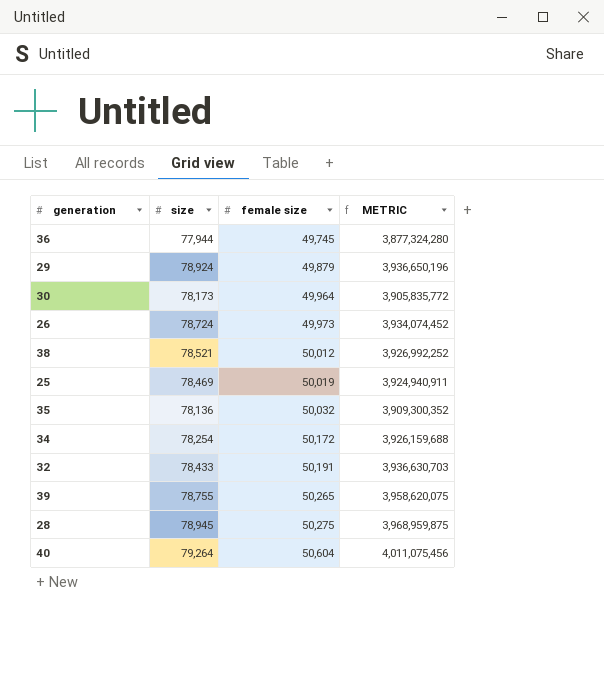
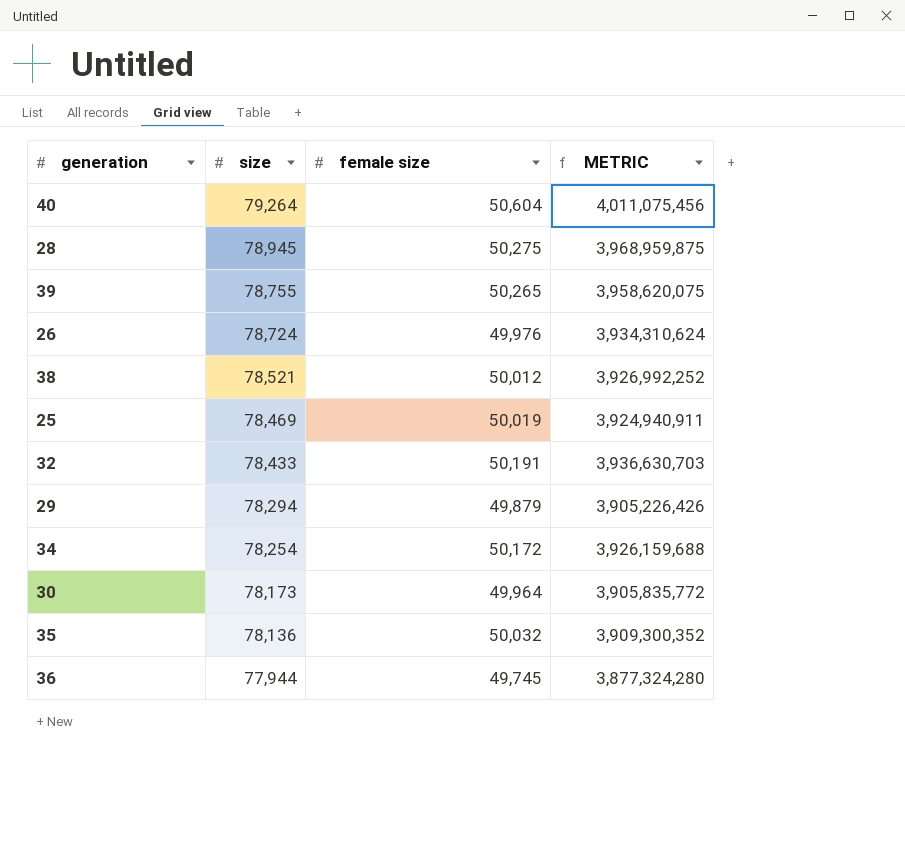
row order: female size ascending -> size descending
26 | female size: 49,973 -> 49,976
26 | METRIC: 3,934,074,452 -> 3,934,310,624
29 | size: 78,924 -> 78,294
29 | METRIC: 3,936,650,196 -> 3,905,226,426

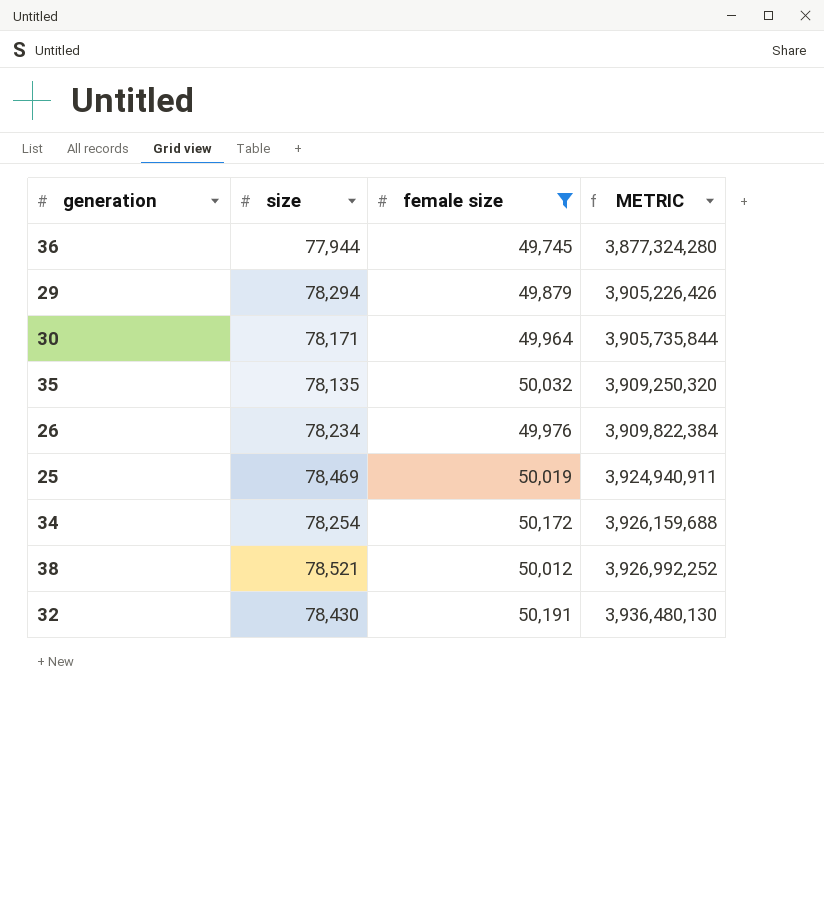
filter: none -> female size <= 50,191
row order: size descending -> METRIC ascending
30 | size: 78,173 -> 78,171
30 | METRIC: 3,905,835,772 -> 3,905,735,844
35 | size: 78,136 -> 78,135
35 | METRIC: 3,909,300,352 -> 3,909,250,320
26 | size: 78,724 -> 78,234
26 | METRIC: 3,934,310,624 -> 3,909,822,384
32 | size: 78,433 -> 78,430
32 | METRIC: 3,936,630,703 -> 3,936,480,130

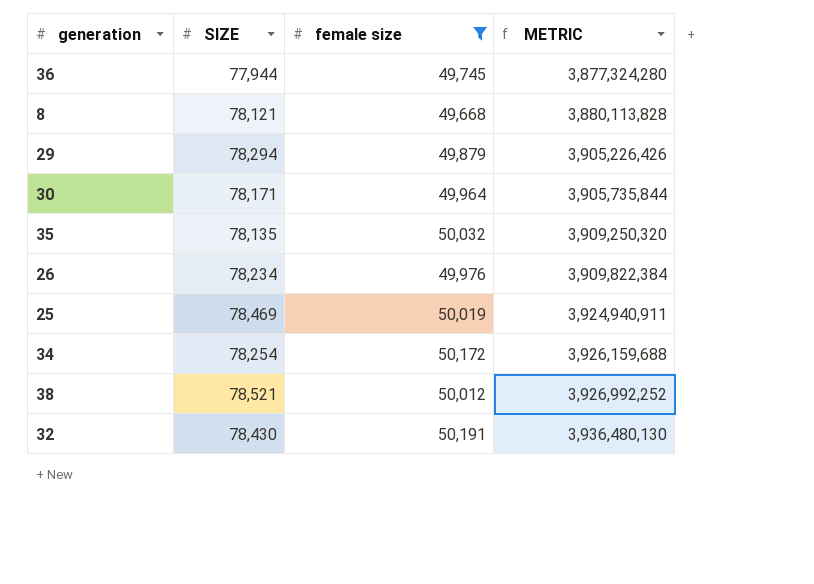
column name: size -> SIZE
row 8: none -> 78,121 | 49,668 | 3,880,113,828

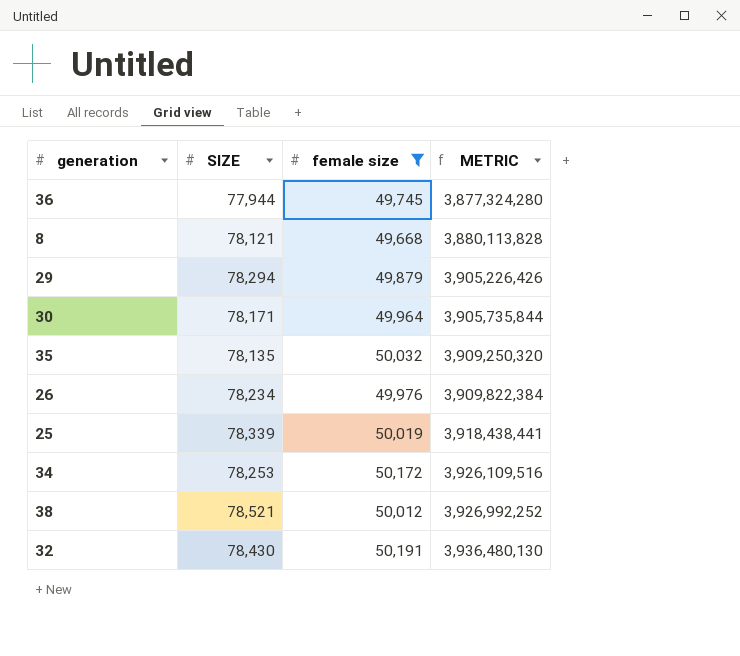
25 | SIZE: 78,469 -> 78,339
25 | METRIC: 3,924,940,911 -> 3,918,438,441
34 | SIZE: 78,254 -> 78,253
34 | METRIC: 3,926,159,688 -> 3,926,109,516

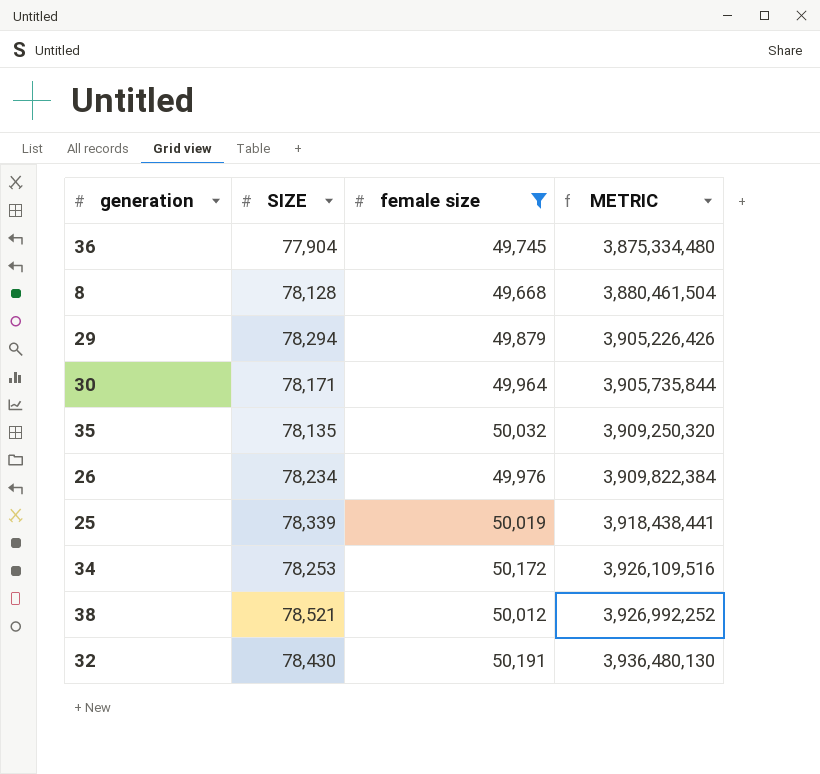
36 | SIZE: 77,944 -> 77,904
36 | METRIC: 3,877,324,280 -> 3,875,334,480
8 | SIZE: 78,121 -> 78,128
8 | METRIC: 3,880,113,828 -> 3,880,461,504

